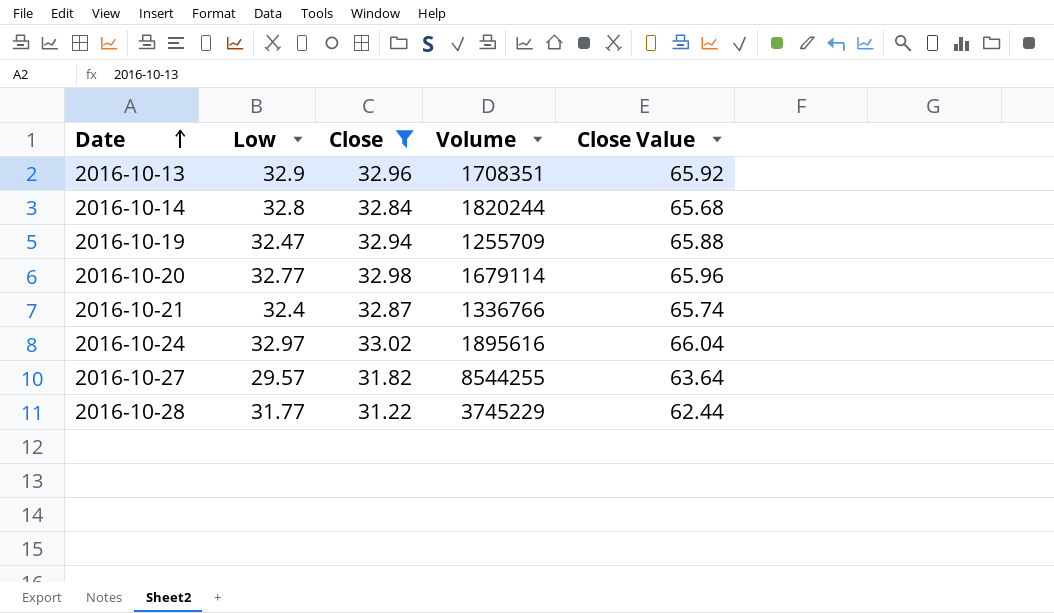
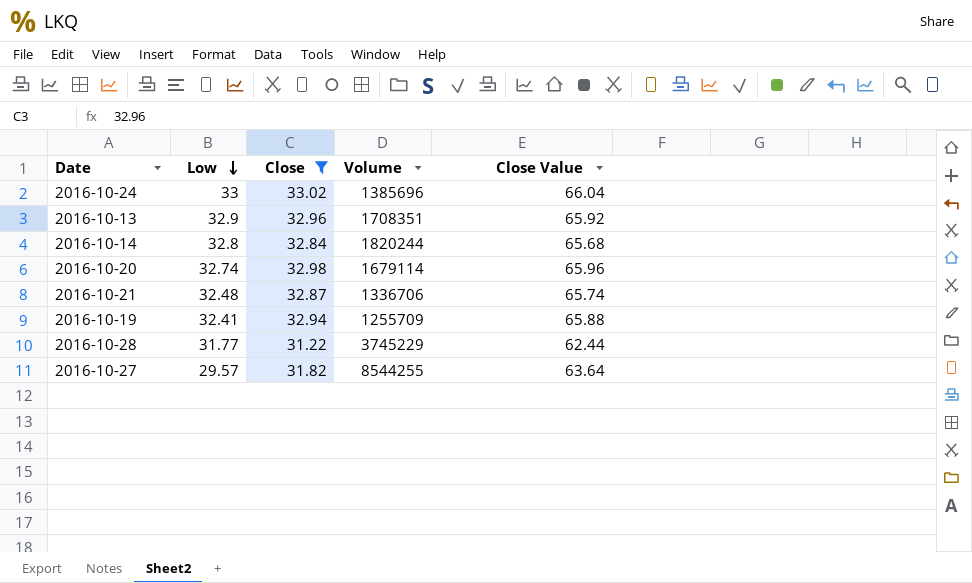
row order: Date ascending -> Low descending
2016-10-24 | Low: 32.97 -> 33
2016-10-24 | Volume: 1895616 -> 1385696
2016-10-20 | Low: 32.77 -> 32.74
2016-10-21 | Low: 32.4 -> 32.48
2016-10-21 | Volume: 1336766 -> 1336706
2016-10-19 | Low: 32.47 -> 32.41

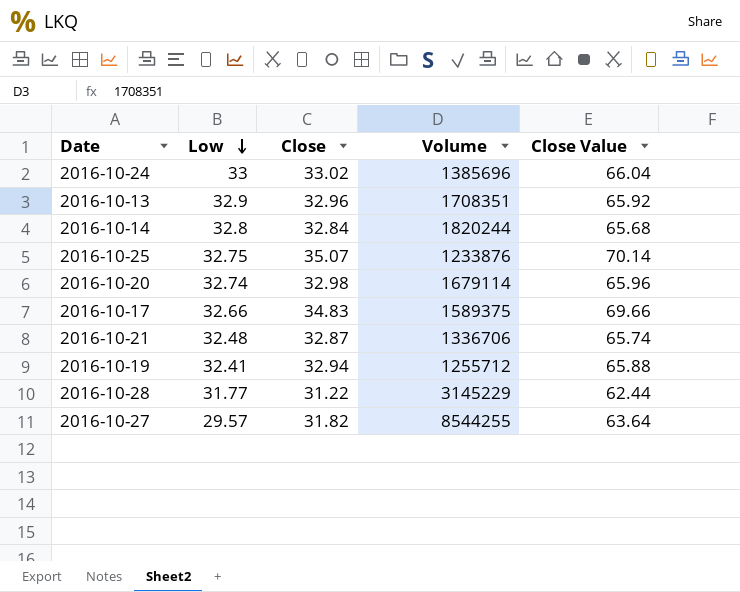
filter: Close <= 33.02 -> none
2016-10-19 | Volume: 1255709 -> 1255712
2016-10-28 | Volume: 3745229 -> 3145229

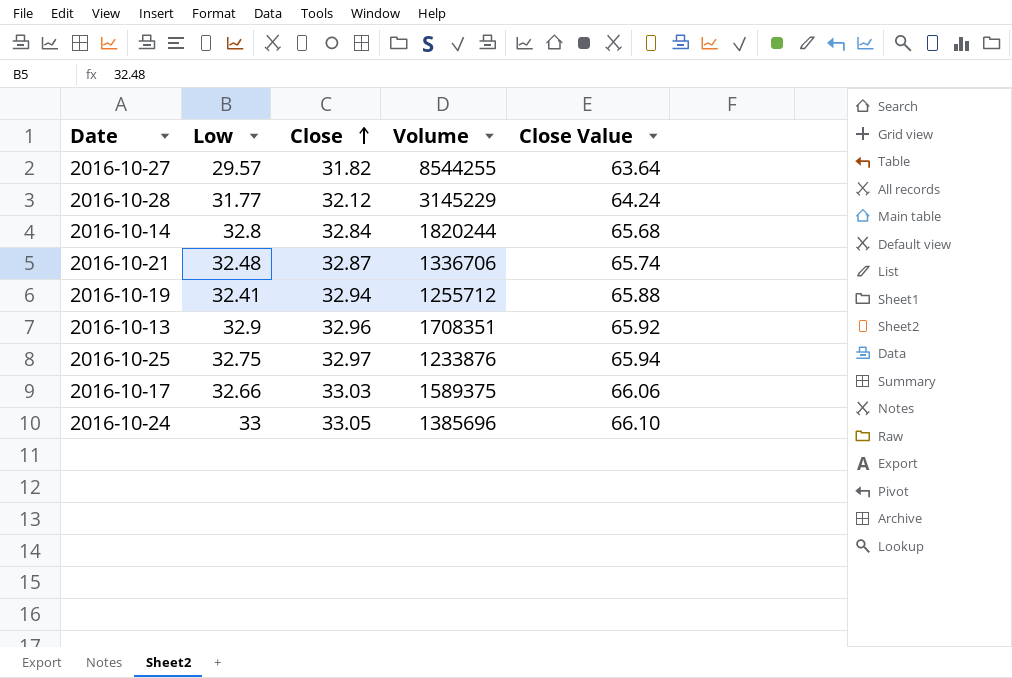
row order: Low descending -> Close ascending
row 2016-10-20: 32.74 | 32.98 | 1679114 | 65.96 -> none
2016-10-28 | Close: 31.22 -> 32.12
2016-10-28 | Close Value: 62.44 -> 64.24
2016-10-25 | Close: 35.07 -> 32.97
2016-10-25 | Close Value: 70.14 -> 65.94
2016-10-17 | Close: 34.83 -> 33.03
2016-10-17 | Close Value: 69.66 -> 66.06
2016-10-24 | Close: 33.02 -> 33.05
2016-10-24 | Close Value: 66.04 -> 66.10

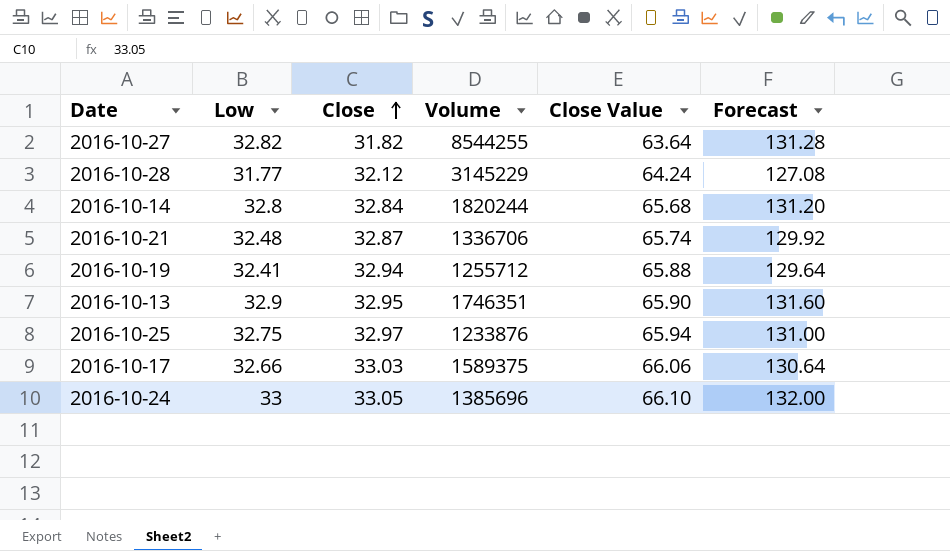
column Forecast | formula: none -> [Low] * 4
2016-10-27 | Low: 29.57 -> 32.82
2016-10-13 | Close: 32.96 -> 32.95
2016-10-13 | Volume: 1708351 -> 1746351
2016-10-13 | Close Value: 65.92 -> 65.90

